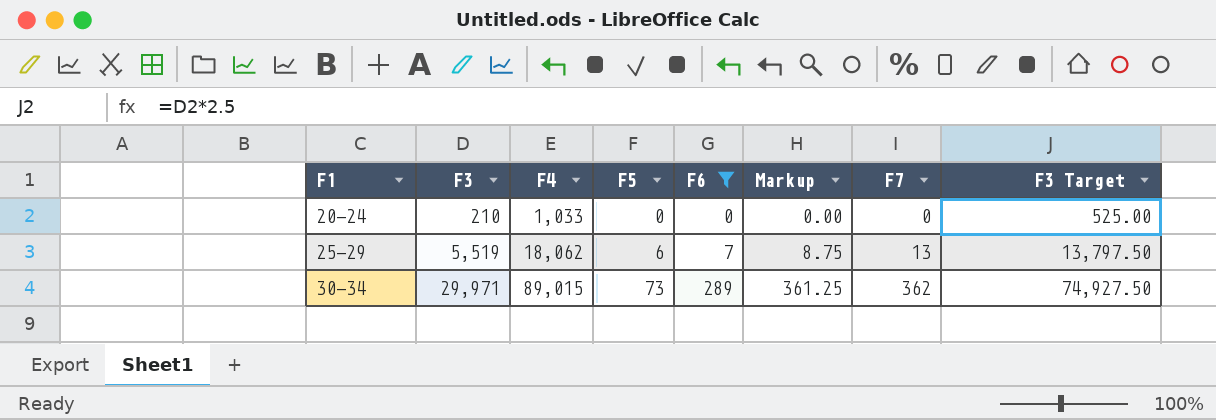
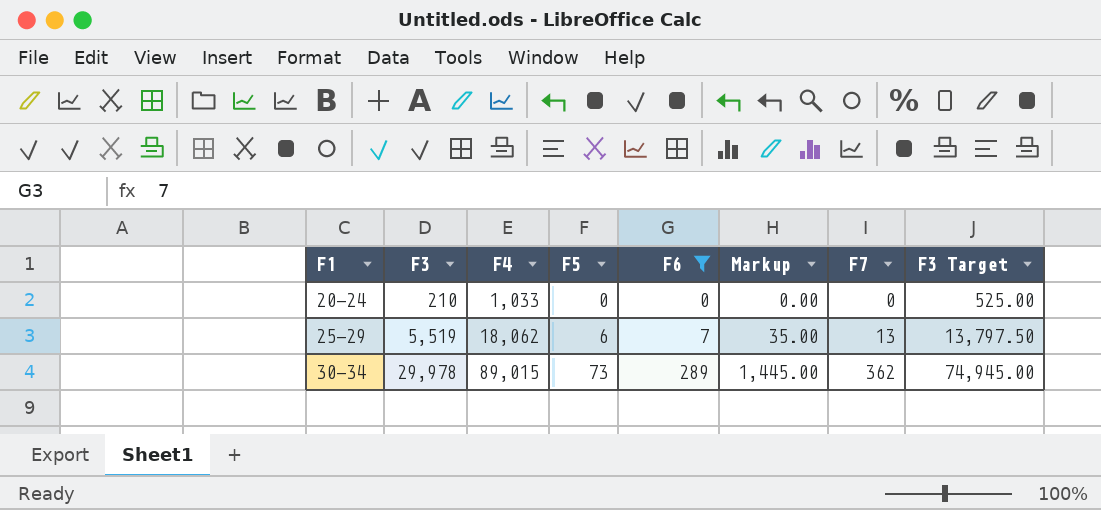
column Markup | formula: [F6] * 1.25 -> [F6] * 5
30-34 | F3: 29,971 -> 29,978
30-34 | F3 Target: 74,927.50 -> 74,945.00

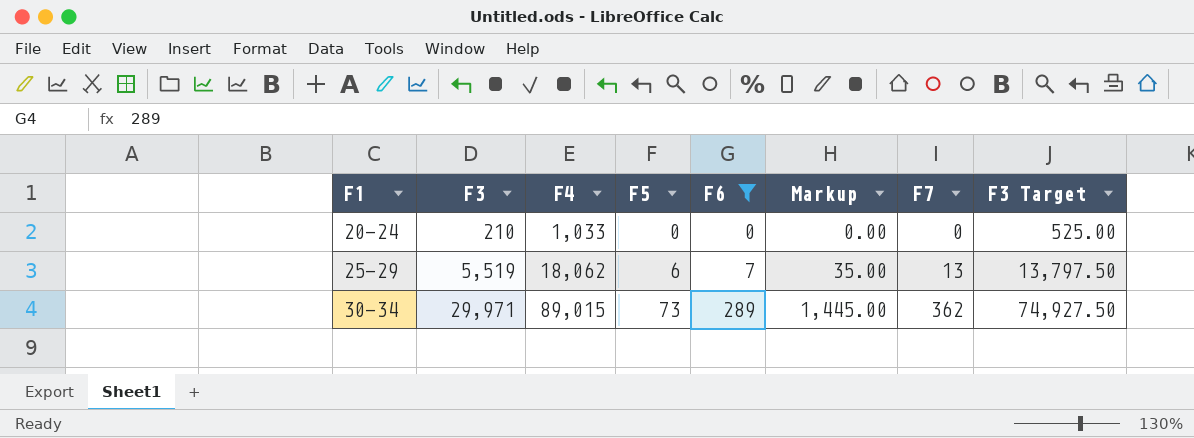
30-34 | F3: 29,978 -> 29,971
30-34 | F3 Target: 74,945.00 -> 74,927.50

